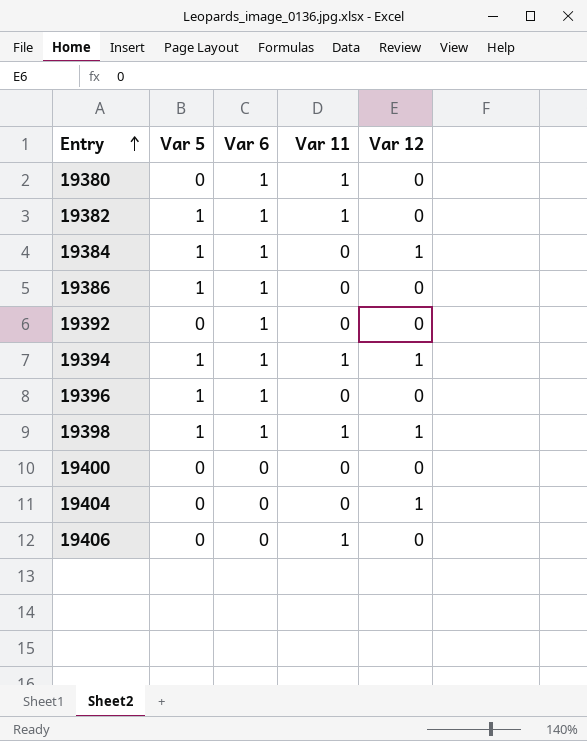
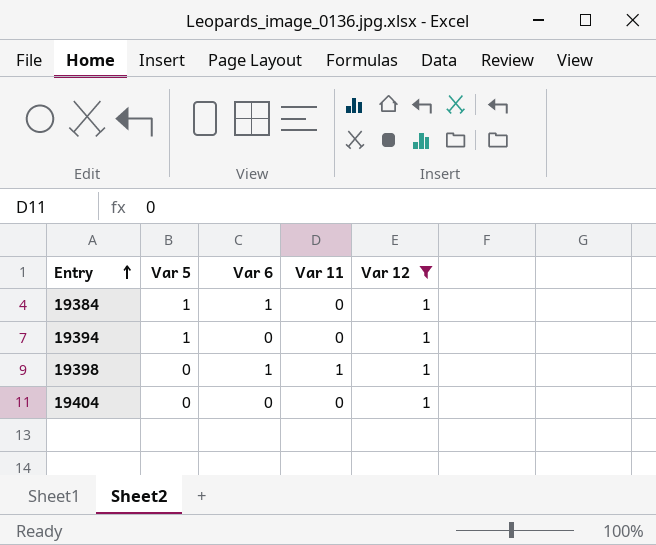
filter: none -> Var 12 = 1
19394 | Var 6: 1 -> 0
19394 | Var 11: 1 -> 0
19398 | Var 5: 1 -> 0

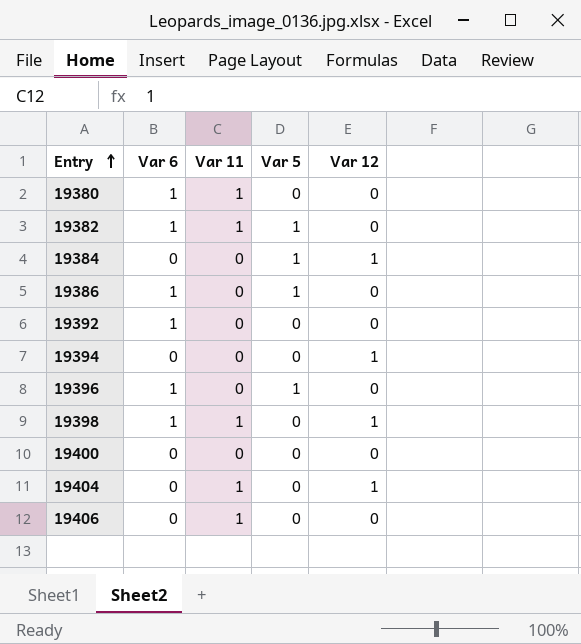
filter: Var 12 = 1 -> none
column Var 5 | position: 2 -> 4
19384 | Var 6: 1 -> 0
19394 | Var 5: 1 -> 0
19404 | Var 11: 0 -> 1

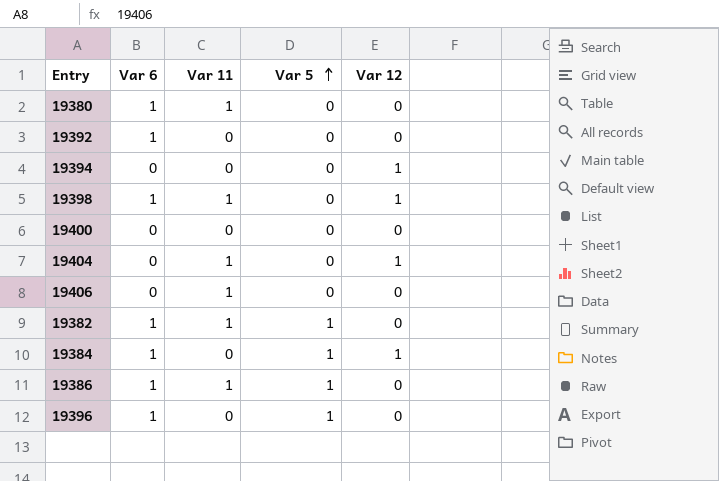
row order: Entry ascending -> Var 5 ascending
19384 | Var 6: 0 -> 1
19386 | Var 11: 0 -> 1

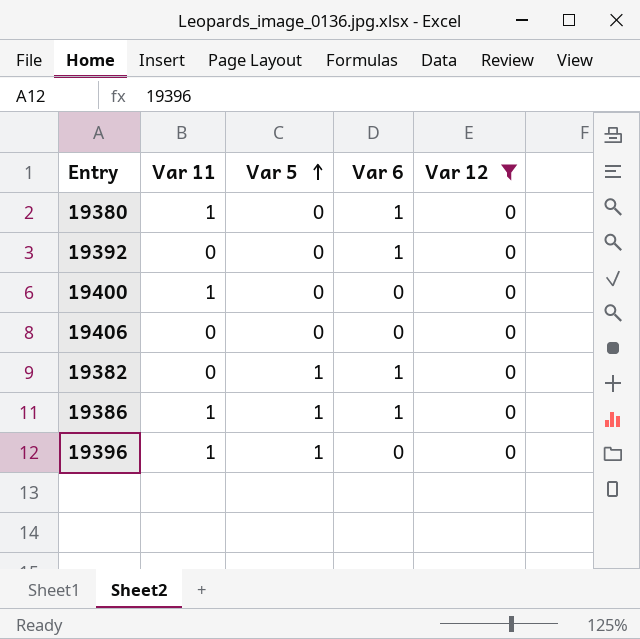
filter: none -> Var 12 = 0
column Var 6 | position: 2 -> 4
19400 | Var 11: 0 -> 1
19406 | Var 11: 1 -> 0
19382 | Var 11: 1 -> 0
19396 | Var 11: 0 -> 1
19396 | Var 6: 1 -> 0

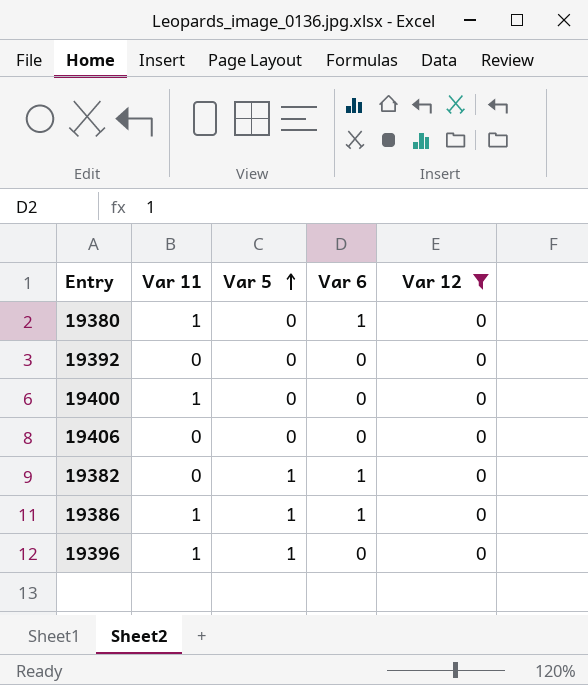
19392 | Var 6: 1 -> 0

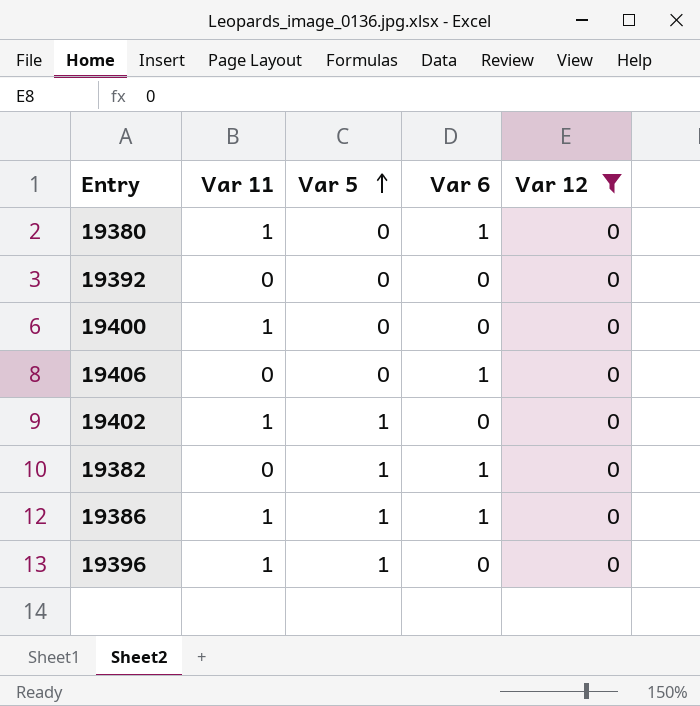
19406 | Var 6: 0 -> 1
row 19402: none -> 1 | 1 | 0 | 0

